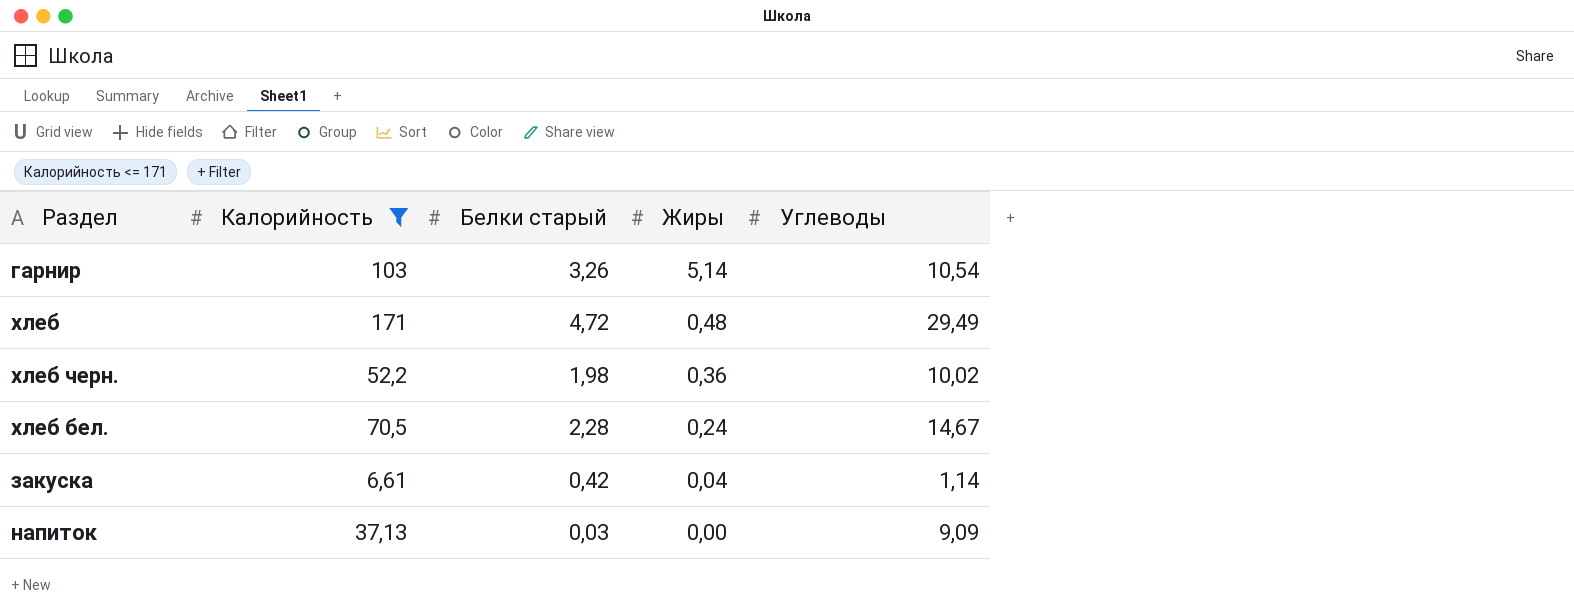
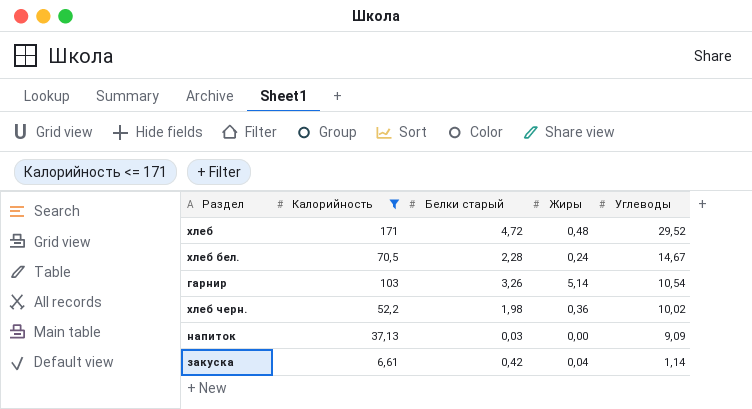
row order: Жиры descending -> Углеводы descending
хлеб | Углеводы: 29,49 -> 29,52

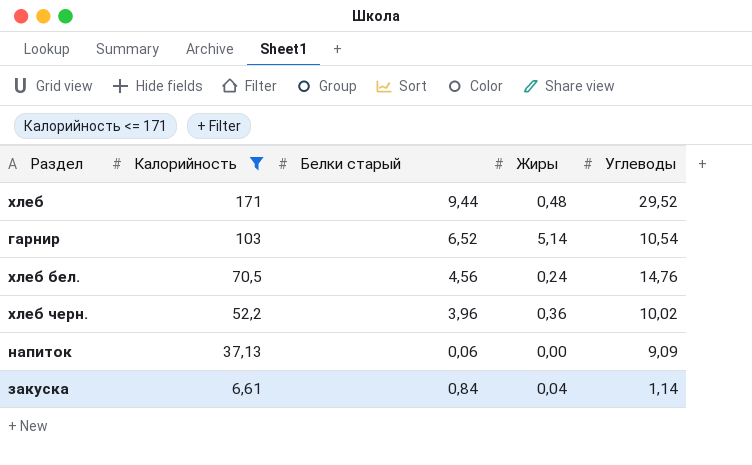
row order: Углеводы descending -> Калорийность descending
хлеб | Белки старый: 4,72 -> 9,44
гарнир | Белки старый: 3,26 -> 6,52
хлеб бел. | Белки старый: 2,28 -> 4,56
хлеб бел. | Углеводы: 14,67 -> 14,76
хлеб черн. | Белки старый: 1,98 -> 3,96
напиток | Белки старый: 0,03 -> 0,06
закуска | Белки старый: 0,42 -> 0,84

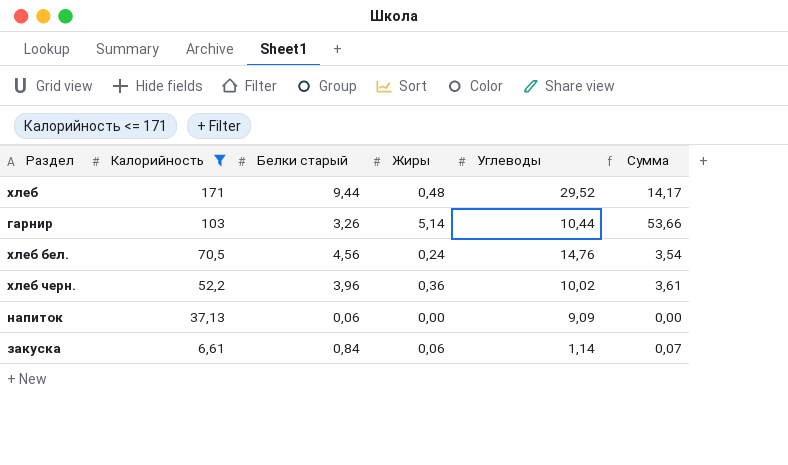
column Сумма | formula: none -> [Жиры] * [Углеводы]
гарнир | Белки старый: 6,52 -> 3,26
гарнир | Углеводы: 10,54 -> 10,44
закуска | Жиры: 0,04 -> 0,06

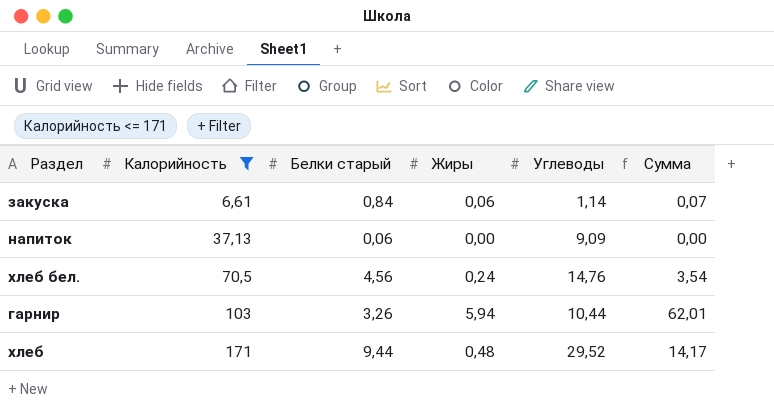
row order: Калорийность descending -> Калорийность ascending
row хлеб черн.: 52,2 | 3,96 | 0,36 | 10,02 | 3,61 -> none
гарнир | Жиры: 5,14 -> 5,94
гарнир | Сумма: 53,66 -> 62,01

